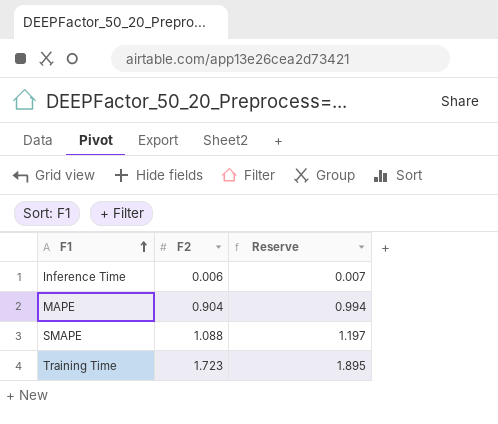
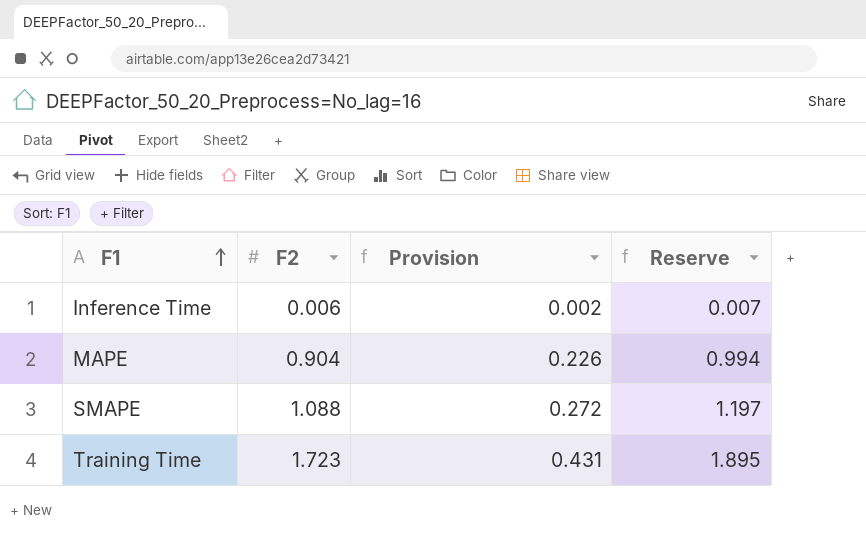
column Provision | formula: none -> [F2] * 0.25

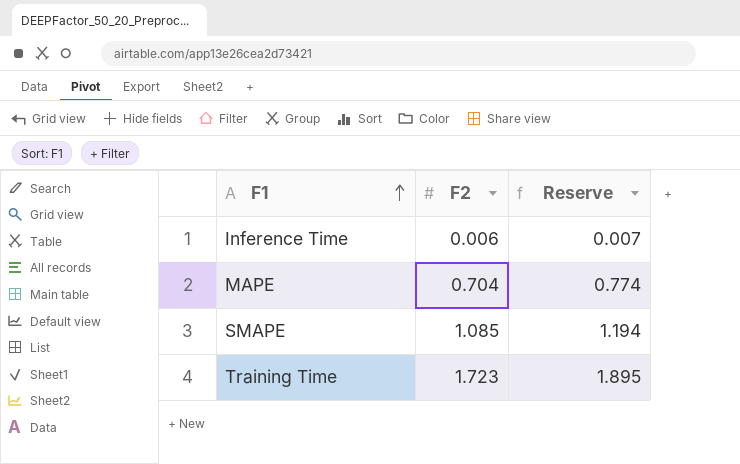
column Provision | formula: [F2] * 0.25 -> none
MAPE | F2: 0.904 -> 0.704
MAPE | Reserve: 0.994 -> 0.774
SMAPE | F2: 1.088 -> 1.085
SMAPE | Reserve: 1.197 -> 1.194

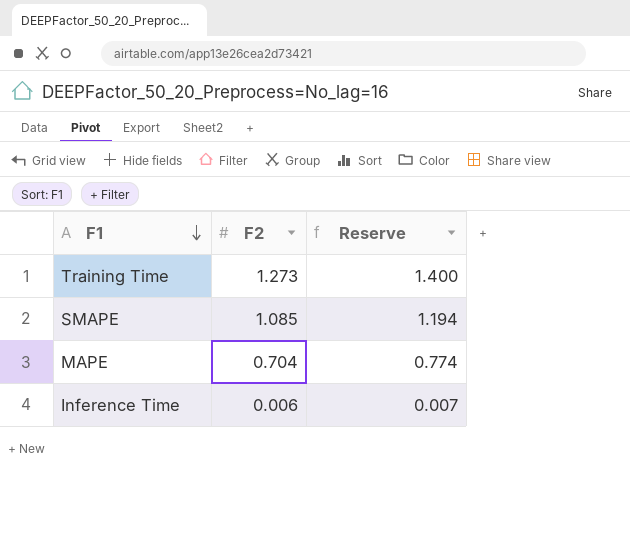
row order: F1 ascending -> F1 descending
Training Time | F2: 1.723 -> 1.273
Training Time | Reserve: 1.895 -> 1.400

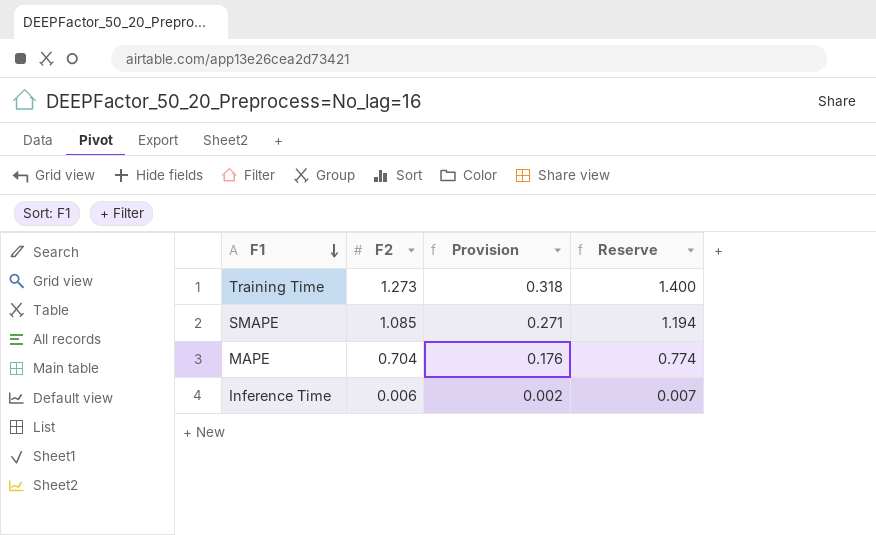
column Provision | formula: none -> [F2] * 0.25

